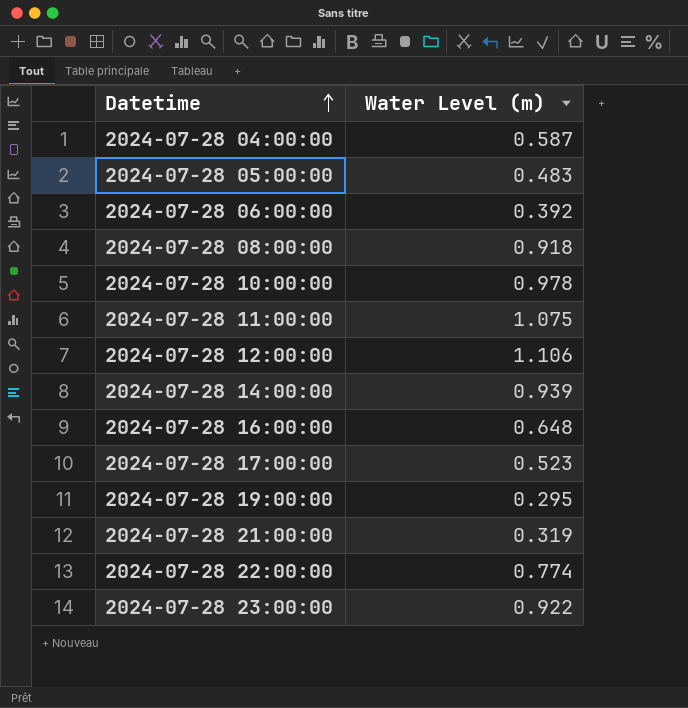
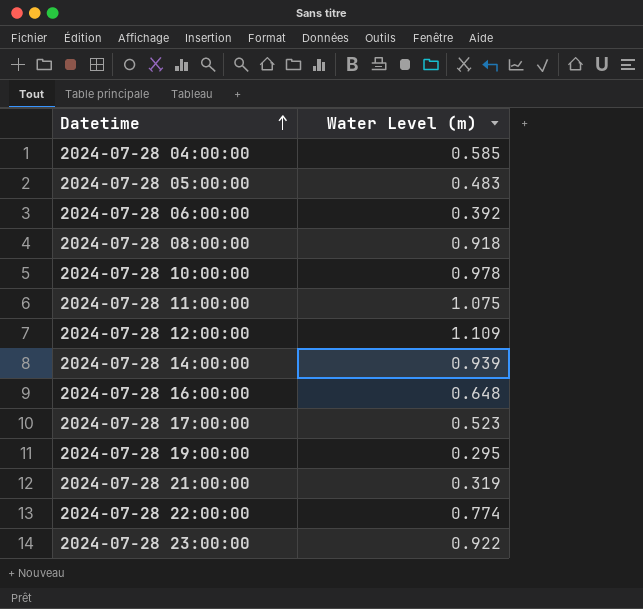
2024-07-28 04:00:00 | Water Level (m): 0.587 -> 0.585
2024-07-28 12:00:00 | Water Level (m): 1.106 -> 1.109

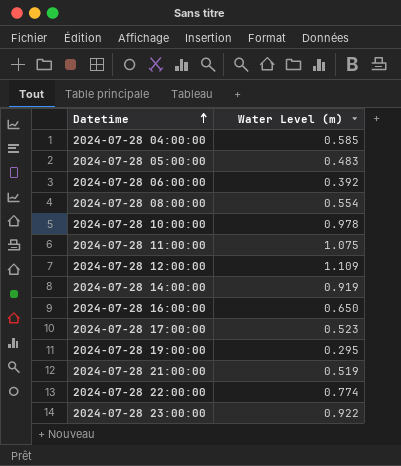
2024-07-28 08:00:00 | Water Level (m): 0.918 -> 0.554
2024-07-28 14:00:00 | Water Level (m): 0.939 -> 0.919
2024-07-28 16:00:00 | Water Level (m): 0.648 -> 0.650
2024-07-28 21:00:00 | Water Level (m): 0.319 -> 0.519

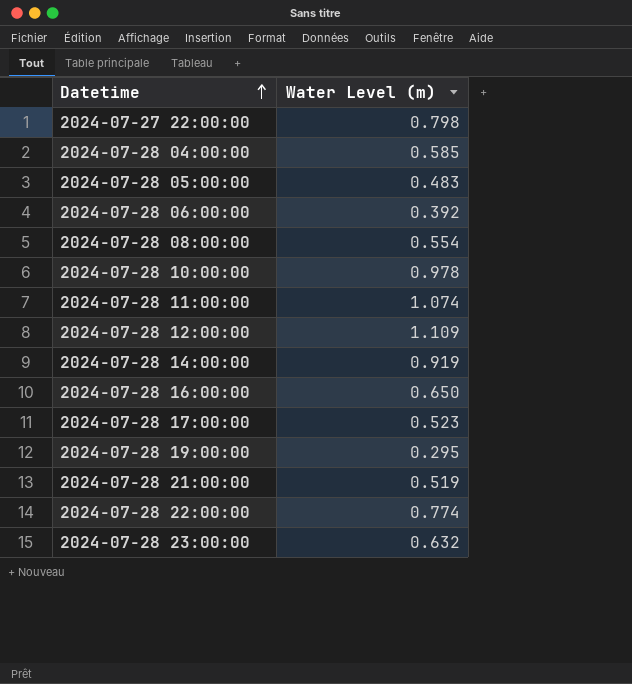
row 2024-07-27 22:00:00: none -> 0.798
2024-07-28 11:00:00 | Water Level (m): 1.075 -> 1.074
2024-07-28 23:00:00 | Water Level (m): 0.922 -> 0.632

